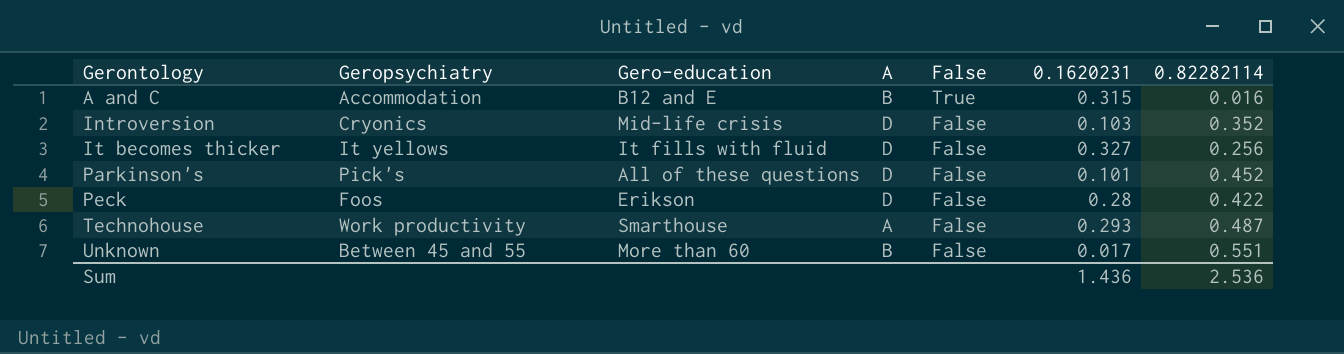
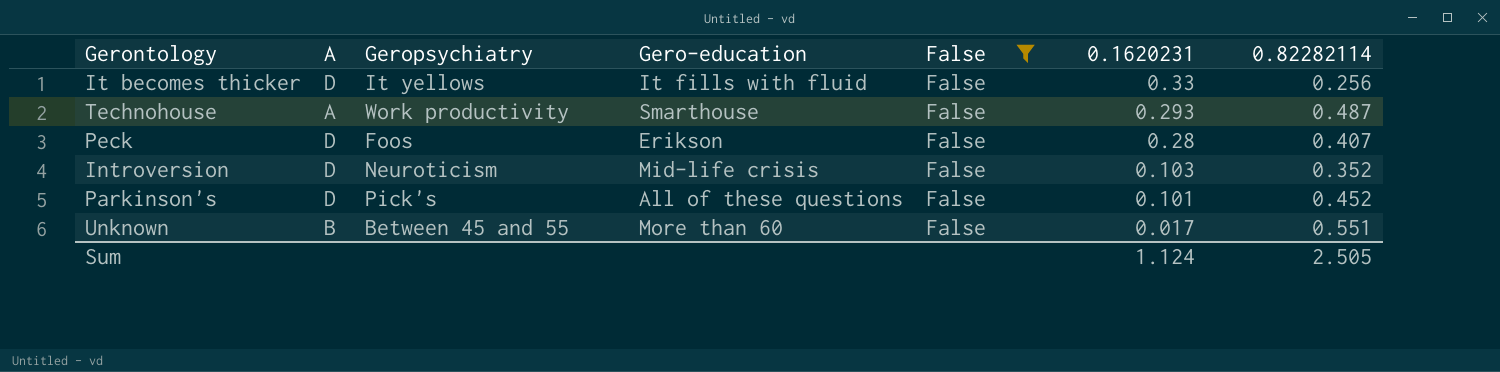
filter: none -> False = False
row order: Gerontology ascending -> 0.1620231 descending
column A | position: 4 -> 2
It becomes thicker | 0.1620231: 0.327 -> 0.33
Peck | 0.82282114: 0.422 -> 0.407
Introversion | Geropsychiatry: Cryonics -> Neuroticism
Sum | 0.1620231: 1.436 -> 1.124
Sum | 0.82282114: 2.536 -> 2.505

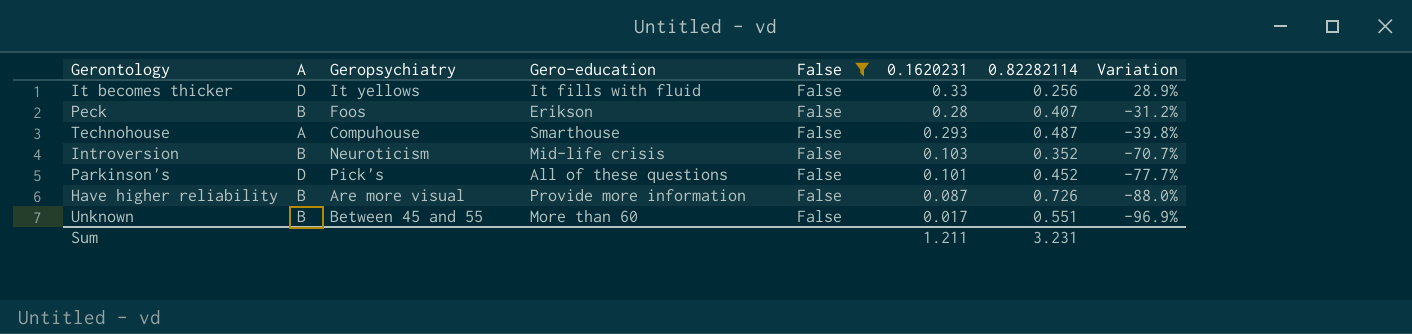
row order: 0.1620231 descending -> Variation descending
column Variation | formula: none -> ([0.1620231] - [0.82282114]) / [0.82282114]
Peck | A: D -> B
Technohouse | Geropsychiatry: Work productivity -> Compuhouse
Introversion | A: D -> B
row Have higher reliability: none -> B | Are more visual | Provide more information | False | 0.087 | 0.726 | -88.0%
Sum | 0.1620231: 1.124 -> 1.211
Sum | 0.82282114: 2.505 -> 3.231

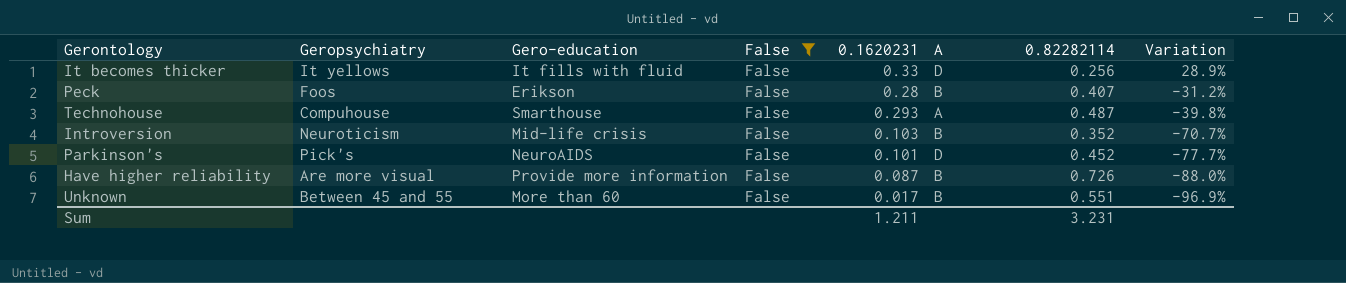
column A | position: 2 -> 6
Parkinson's | Gero-education: All of these questions -> NeuroAIDS

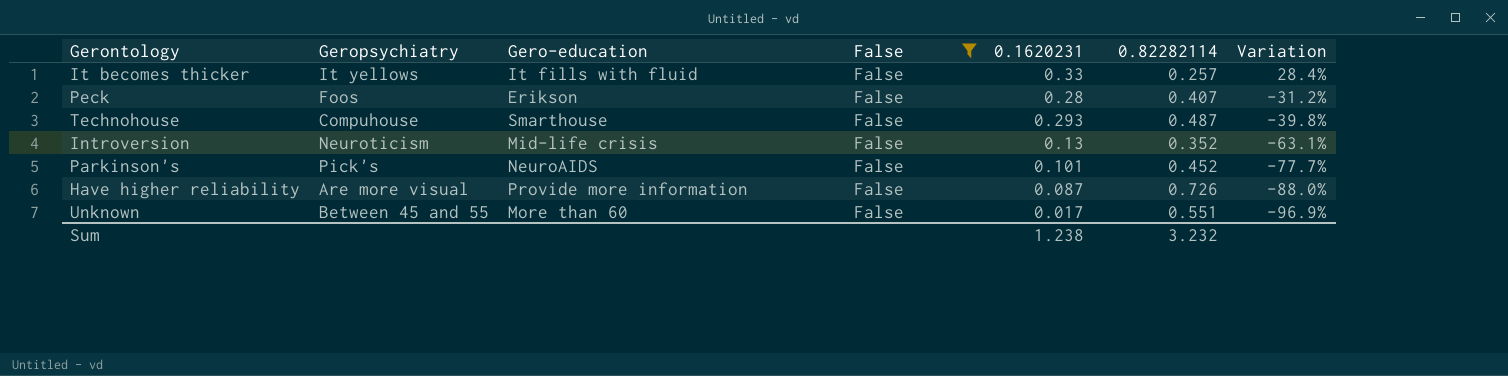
column A | position: 6 -> none
It becomes thicker | 0.82282114: 0.256 -> 0.257
It becomes thicker | Variation: 28.9% -> 28.4%
Introversion | 0.1620231: 0.103 -> 0.13
Introversion | Variation: -70.7% -> -63.1%
Sum | 0.1620231: 1.211 -> 1.238
Sum | 0.82282114: 3.231 -> 3.232

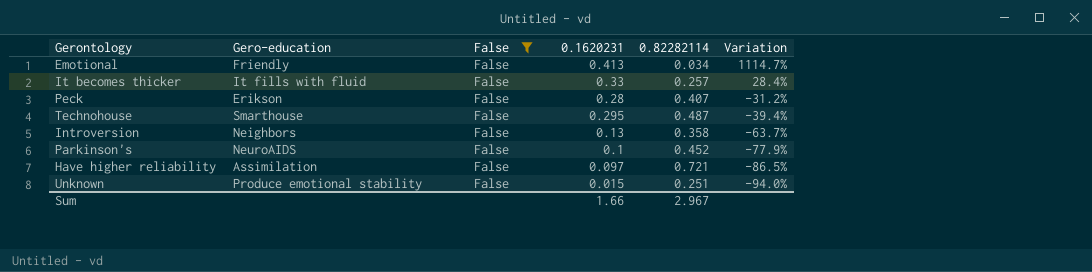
column Geropsychiatry | position: 2 -> none
row Emotional: none -> Friendly | False | 0.413 | 0.034 | 1114.7%
Technohouse | 0.1620231: 0.293 -> 0.295
Technohouse | Variation: -39.8% -> -39.4%
Introversion | Gero-education: Mid-life crisis -> Neighbors
Introversion | 0.82282114: 0.352 -> 0.358
Introversion | Variation: -63.1% -> -63.7%
Parkinson's | 0.1620231: 0.101 -> 0.1
Parkinson's | Variation: -77.7% -> -77.9%
Have higher reliability | Gero-education: Provide more information -> Assimilation
Have higher reliability | 0.1620231: 0.087 -> 0.097
Have higher reliability | 0.82282114: 0.726 -> 0.721
Have higher reliability | Variation: -88.0% -> -86.5%
Unknown | Gero-education: More than 60 -> Produce emotional stability
Unknown | 0.1620231: 0.017 -> 0.015
Unknown | 0.82282114: 0.551 -> 0.251
Unknown | Variation: -96.9% -> -94.0%
Sum | 0.1620231: 1.238 -> 1.66
Sum | 0.82282114: 3.232 -> 2.967

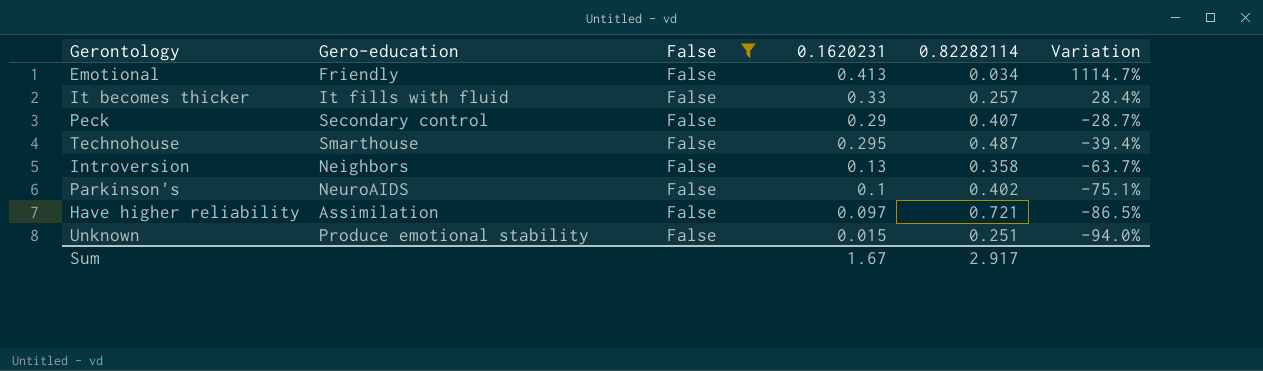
Peck | Gero-education: Erikson -> Secondary control
Peck | 0.1620231: 0.28 -> 0.29
Peck | Variation: -31.2% -> -28.7%
Parkinson's | 0.82282114: 0.452 -> 0.402
Parkinson's | Variation: -77.9% -> -75.1%
Sum | 0.1620231: 1.66 -> 1.67
Sum | 0.82282114: 2.967 -> 2.917

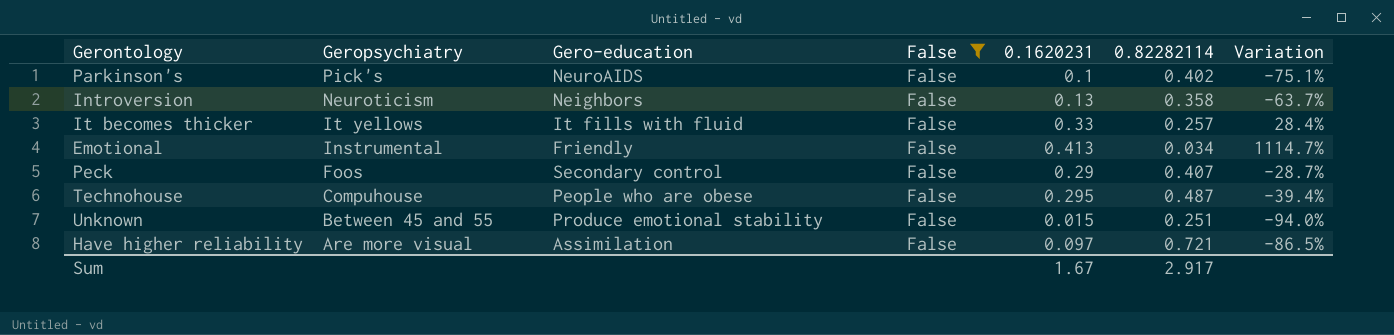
row order: Variation descending -> Geropsychiatry descending
column Geropsychiatry | position: none -> 2
Technohouse | Gero-education: Smarthouse -> People who are obese

